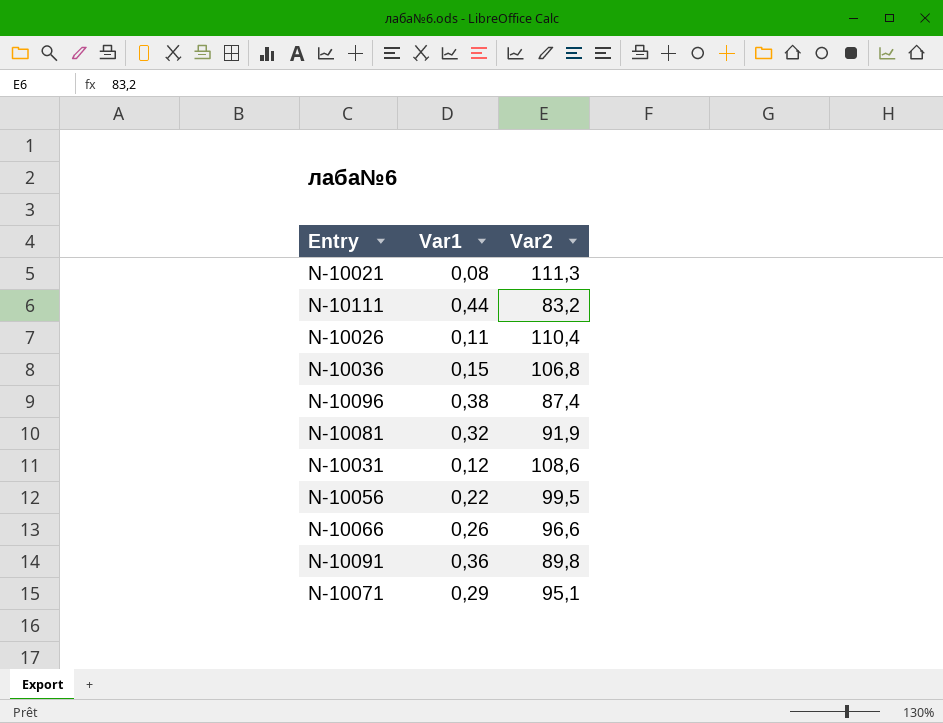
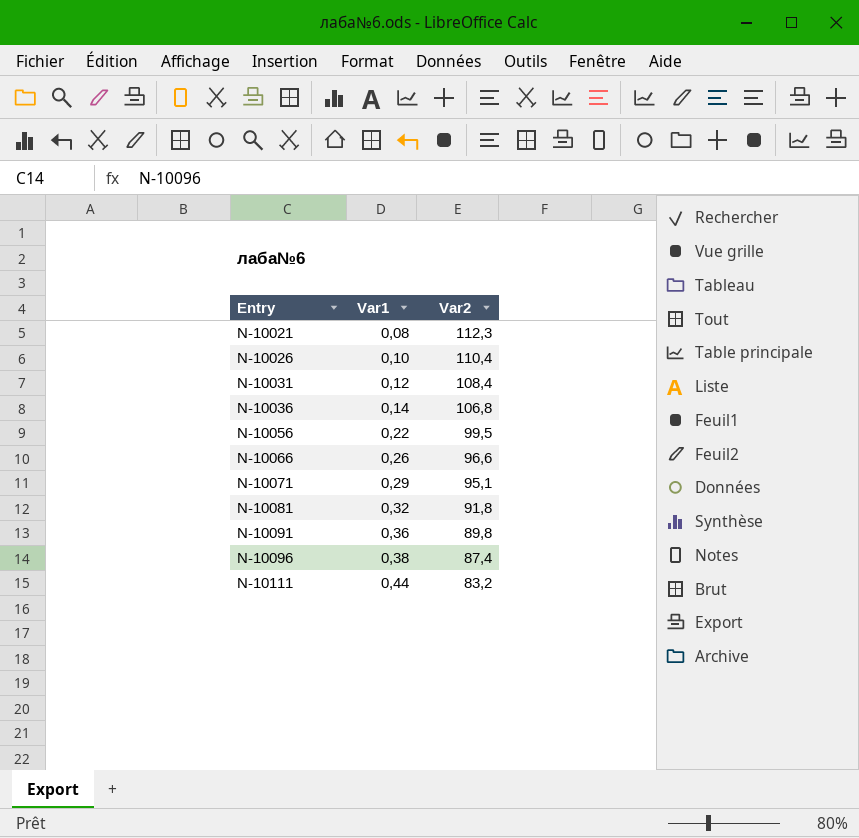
row order: none -> Entry ascending
N-10021 | Var2: 111,3 -> 112,3
N-10026 | Var1: 0,11 -> 0,10
N-10031 | Var2: 108,6 -> 108,4
N-10036 | Var1: 0,15 -> 0,14
N-10081 | Var2: 91,9 -> 91,8

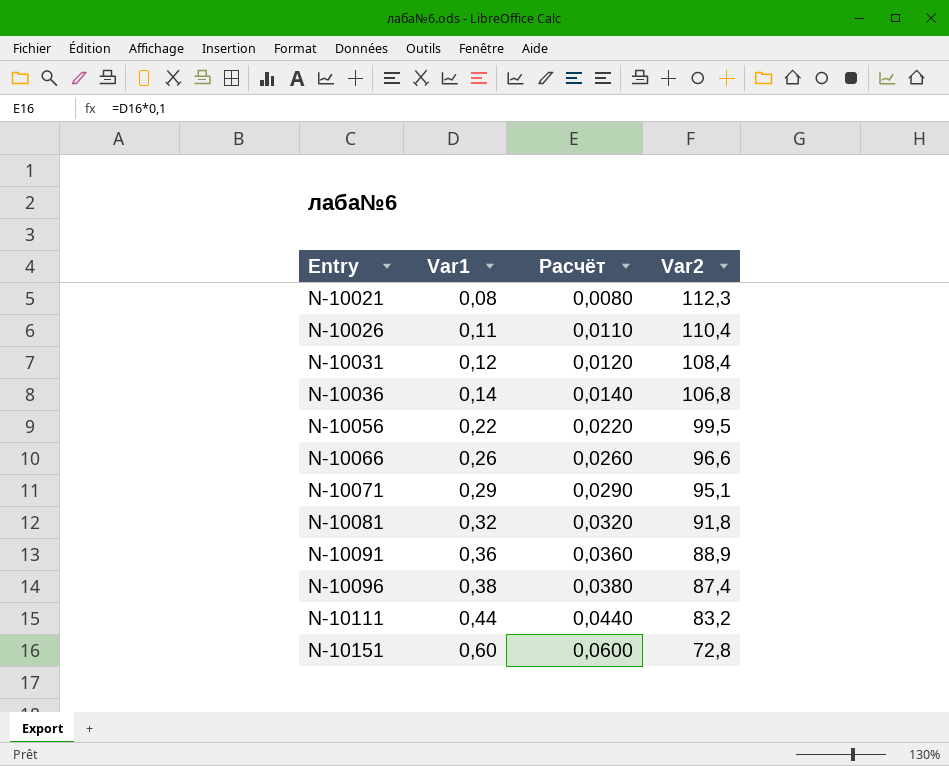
column Расчёт | formula: none -> [Var1] * 0,1
N-10026 | Var1: 0,10 -> 0,11
N-10091 | Var2: 89,8 -> 88,9
row N-10151: none -> 0,60 | 0,0600 | 72,8

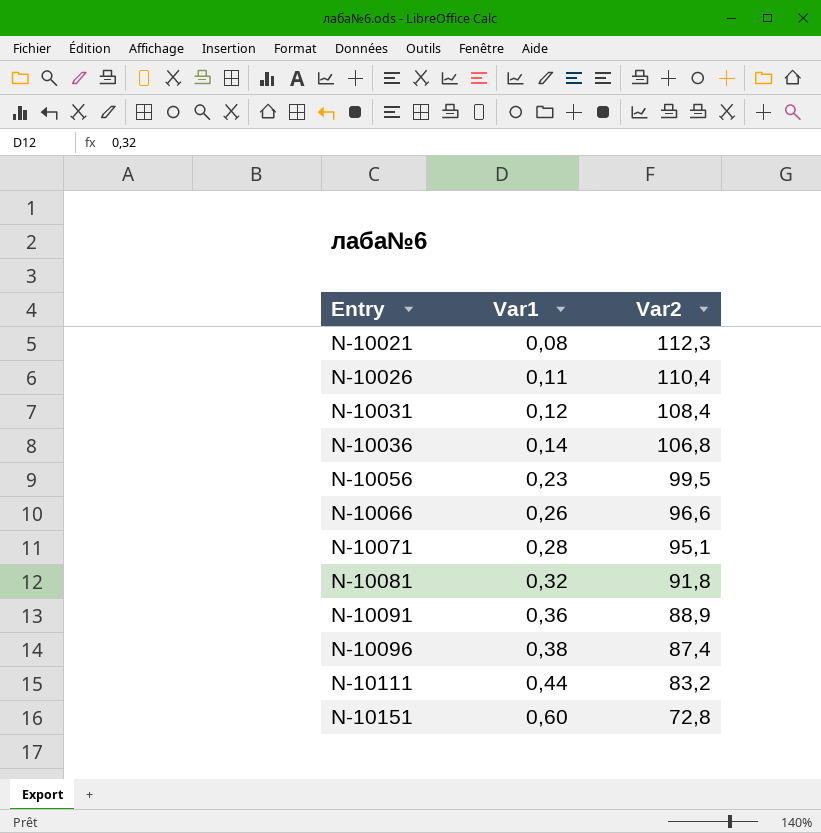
column Расчёт | formula: [Var1] * 0,1 -> none
N-10056 | Var1: 0,22 -> 0,23
N-10071 | Var1: 0,29 -> 0,28

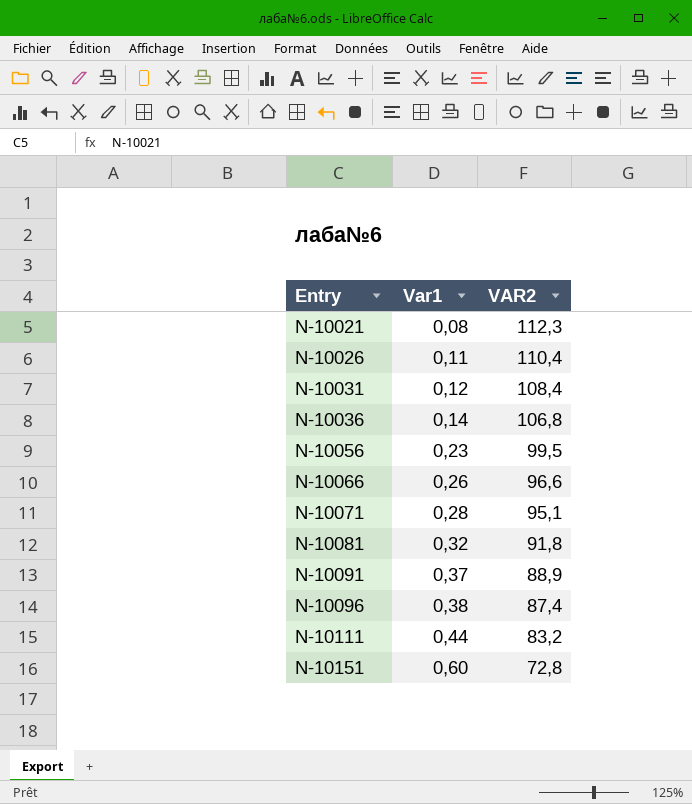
column name: Var2 -> VAR2
N-10091 | Var1: 0,36 -> 0,37

